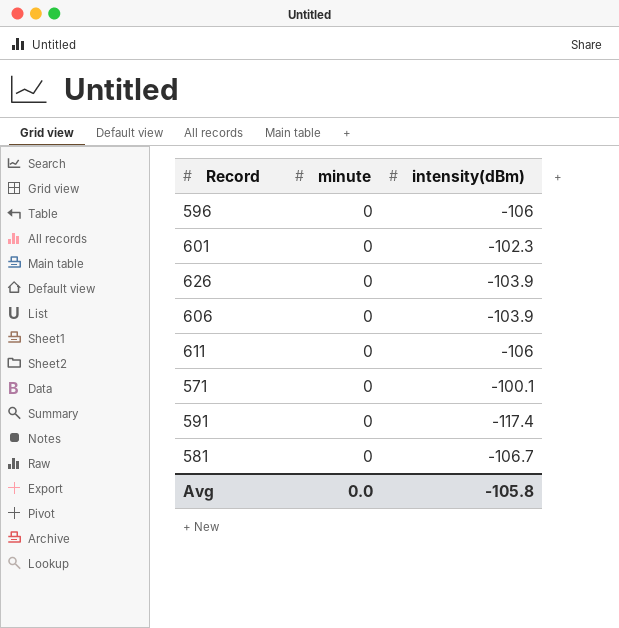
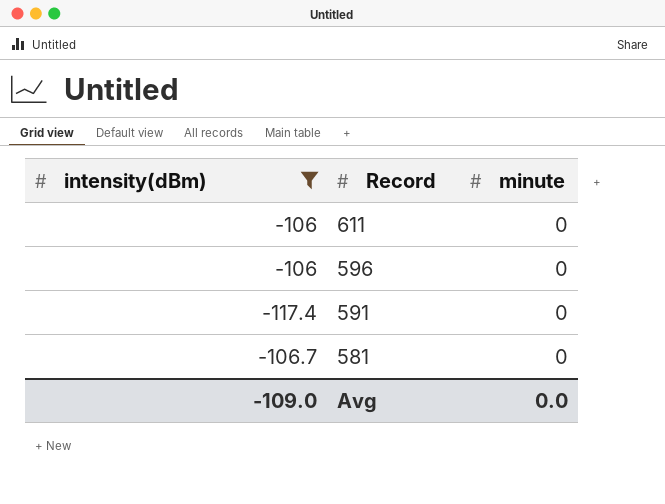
filter: none -> intensity(dBm) <= -106
row order: none -> Record descending
column intensity(dBm) | position: 3 -> 1
Avg | intensity(dBm): -105.8 -> -109.0

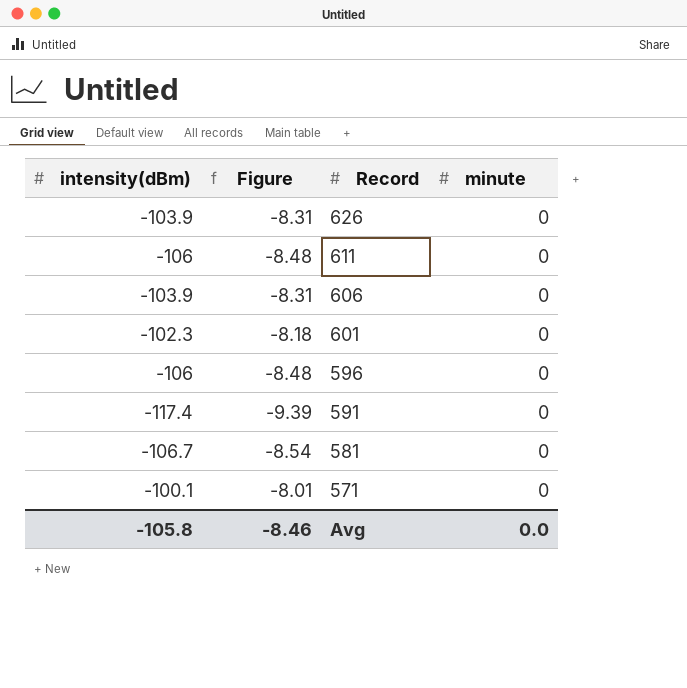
filter: intensity(dBm) <= -106 -> none
column Figure | formula: none -> [intensity(dBm)] * 0.08
Avg | intensity(dBm): -109.0 -> -105.8

